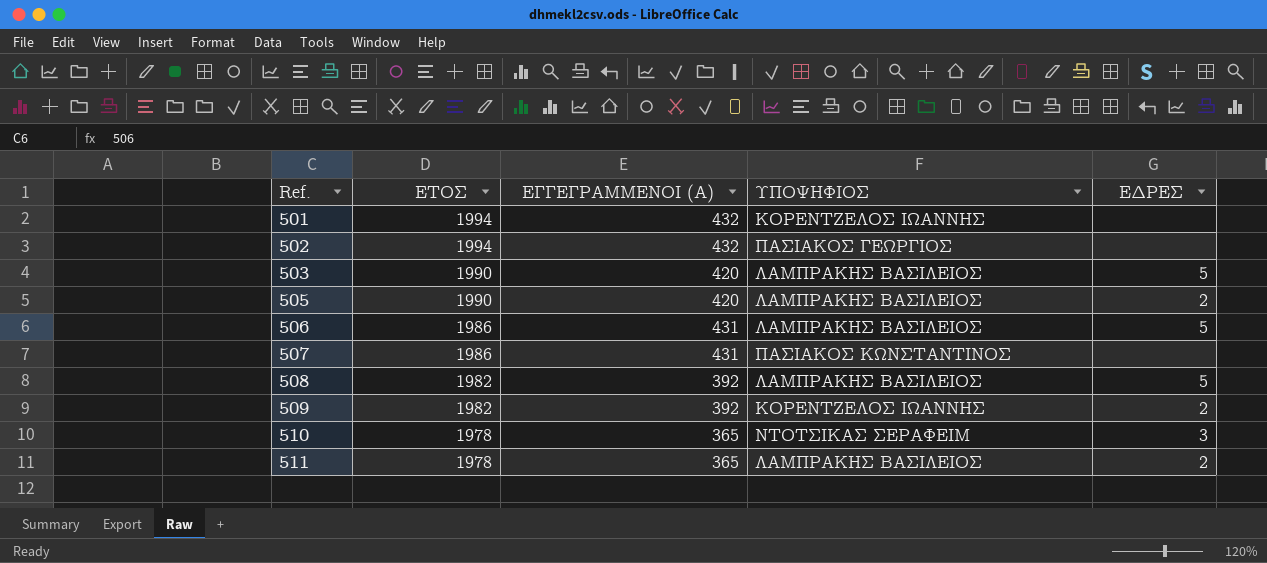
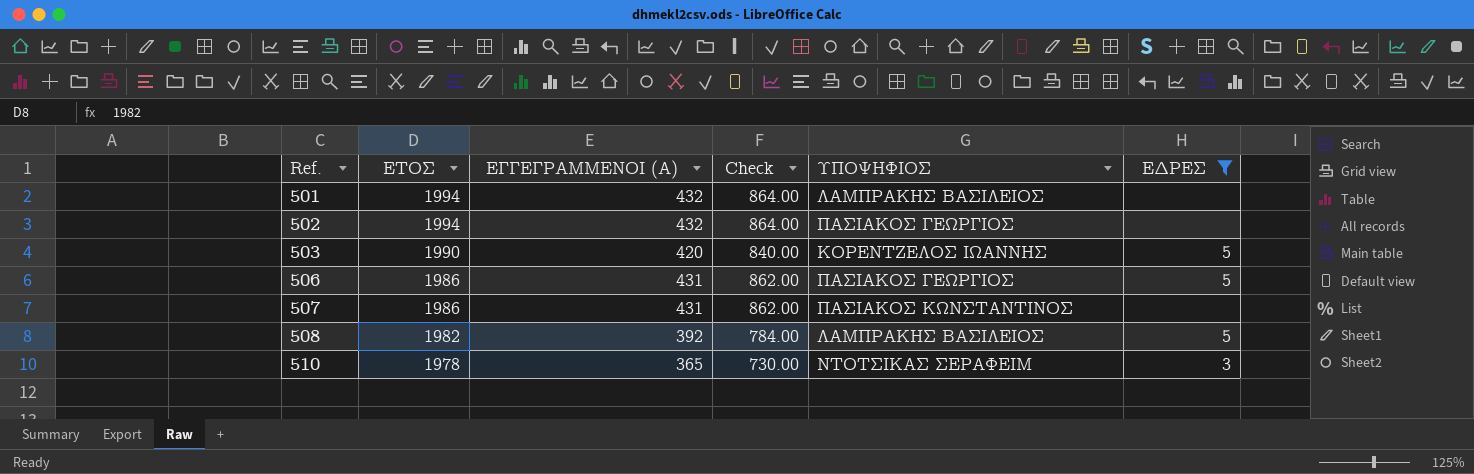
filter: none -> ΕΔΡΕΣ != 2
column Check | formula: none -> [ΕΓΓΕΓΡΑΜΜΕΝΟΙ (Α)] * 2
501 | ΥΠΟΨΗΦΙΟΣ: ΚΟΡΕΝΤΖΕΛΟΣ ΙΩΑΝΝΗΣ -> ΛΑΜΠΡΑΚΗΣ ΒΑΣΙΛΕΙΟΣ
503 | ΥΠΟΨΗΦΙΟΣ: ΛΑΜΠΡΑΚΗΣ ΒΑΣΙΛΕΙΟΣ -> ΚΟΡΕΝΤΖΕΛΟΣ ΙΩΑΝΝΗΣ
506 | ΥΠΟΨΗΦΙΟΣ: ΛΑΜΠΡΑΚΗΣ ΒΑΣΙΛΕΙΟΣ -> ΠΑΣΙΑΚΟΣ ΓΕΩΡΓΙΟΣ

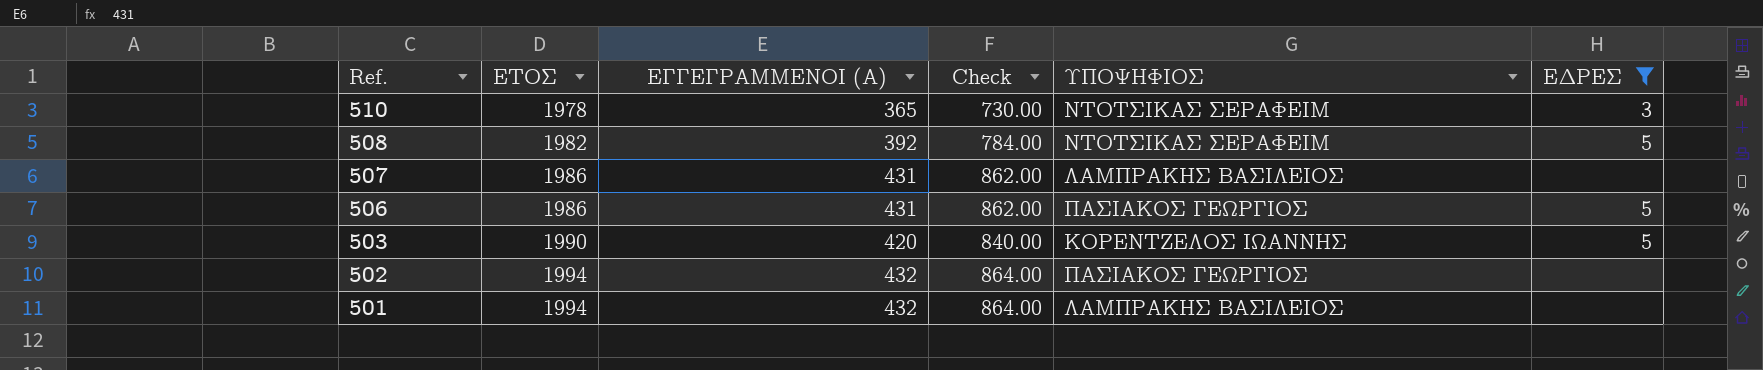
row order: Ref. ascending -> Ref. descending
508 | ΥΠΟΨΗΦΙΟΣ: ΛΑΜΠΡΑΚΗΣ ΒΑΣΙΛΕΙΟΣ -> ΝΤΟΤΣΙΚΑΣ ΣΕΡΑΦΕΙΜ
507 | ΥΠΟΨΗΦΙΟΣ: ΠΑΣΙΑΚΟΣ ΚΩΝΣΤΑΝΤΙΝΟΣ -> ΛΑΜΠΡΑΚΗΣ ΒΑΣΙΛΕΙΟΣ

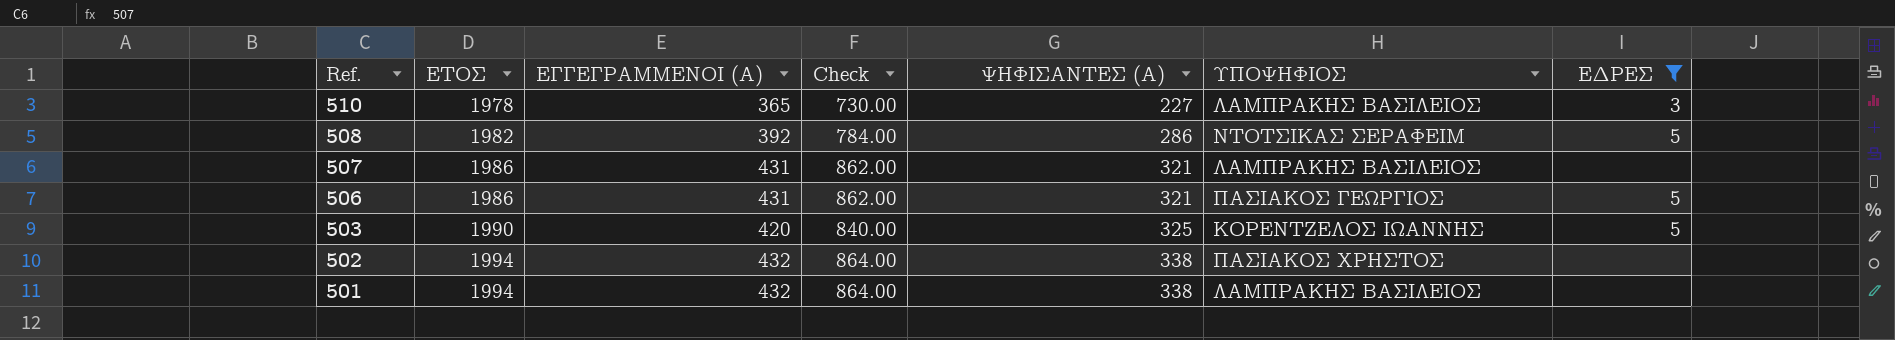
column ΨΗΦΙΣΑΝΤΕΣ (Α) | position: none -> 5
510 | ΥΠΟΨΗΦΙΟΣ: ΝΤΟΤΣΙΚΑΣ ΣΕΡΑΦΕΙΜ -> ΛΑΜΠΡΑΚΗΣ ΒΑΣΙΛΕΙΟΣ
502 | ΥΠΟΨΗΦΙΟΣ: ΠΑΣΙΑΚΟΣ ΓΕΩΡΓΙΟΣ -> ΠΑΣΙΑΚΟΣ ΧΡΗΣΤΟΣ

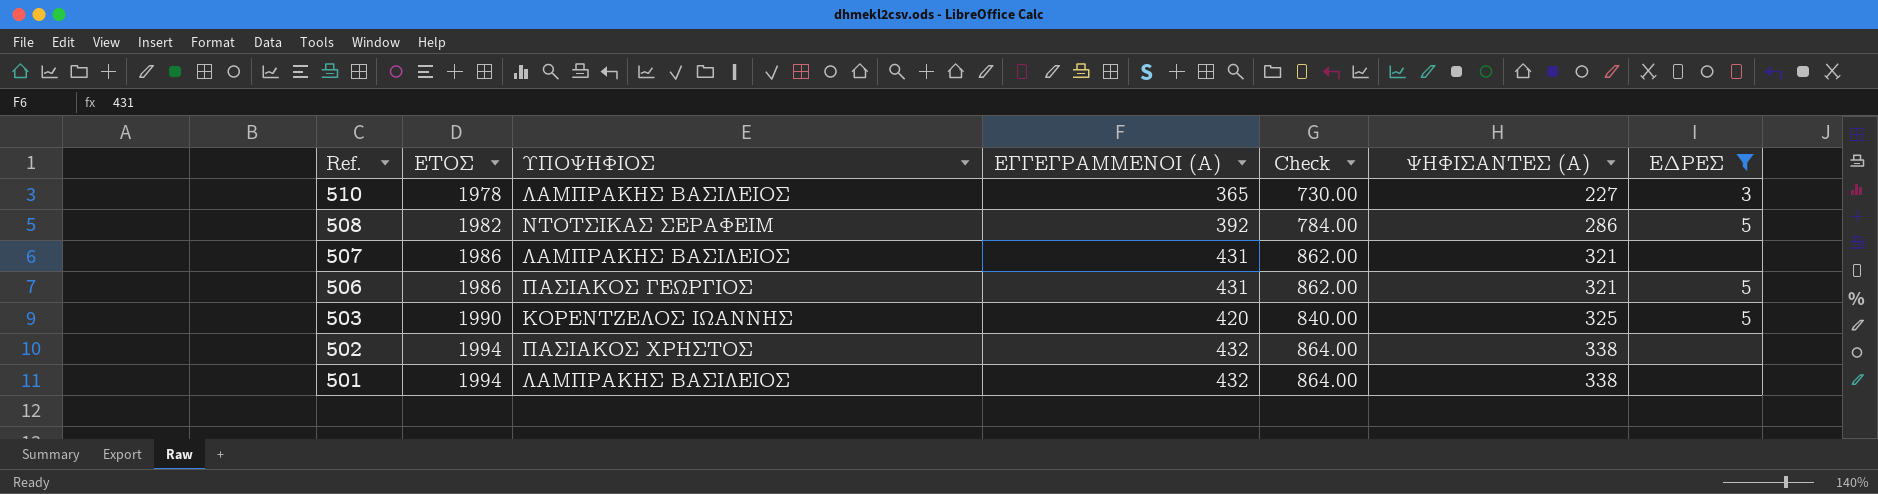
column ΥΠΟΨΗΦΙΟΣ | position: 6 -> 3

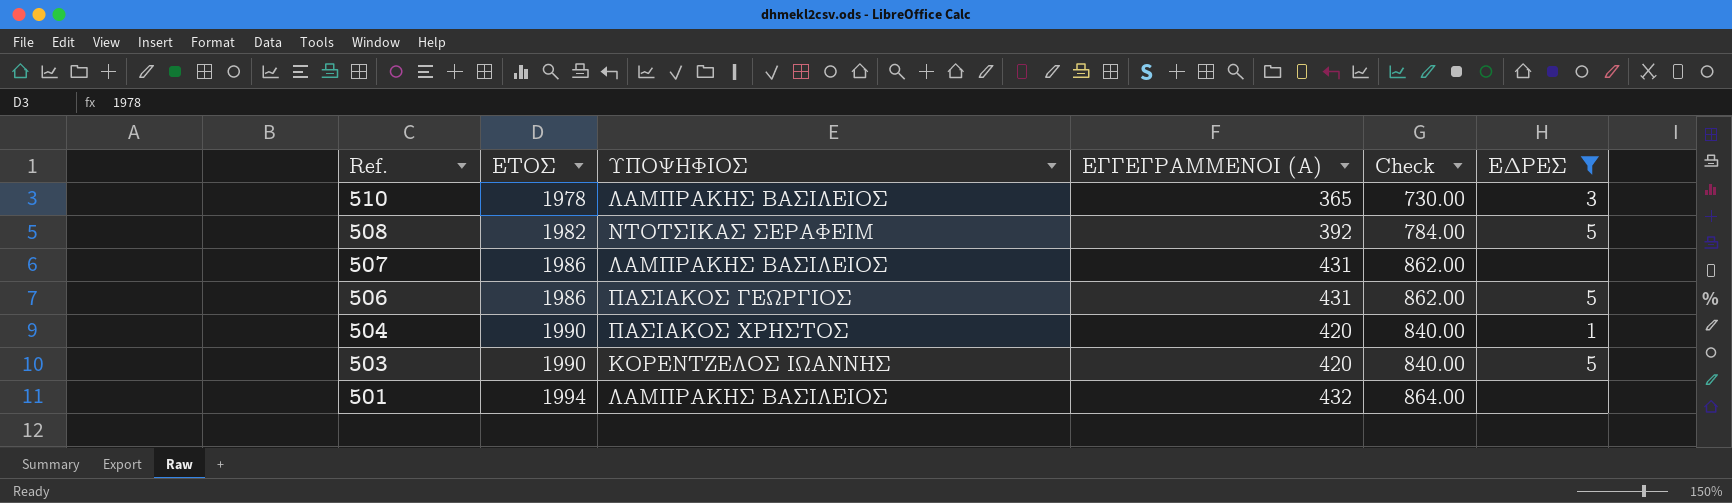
column ΨΗΦΙΣΑΝΤΕΣ (Α) | position: 6 -> none
row 502: 1994 | ΠΑΣΙΑΚΟΣ ΧΡΗΣΤΟΣ | 432 | 864.00 | 338 | none -> none
row 504: none -> 1990 | ΠΑΣΙΑΚΟΣ ΧΡΗΣΤΟΣ | 420 | 840.00 | 1

